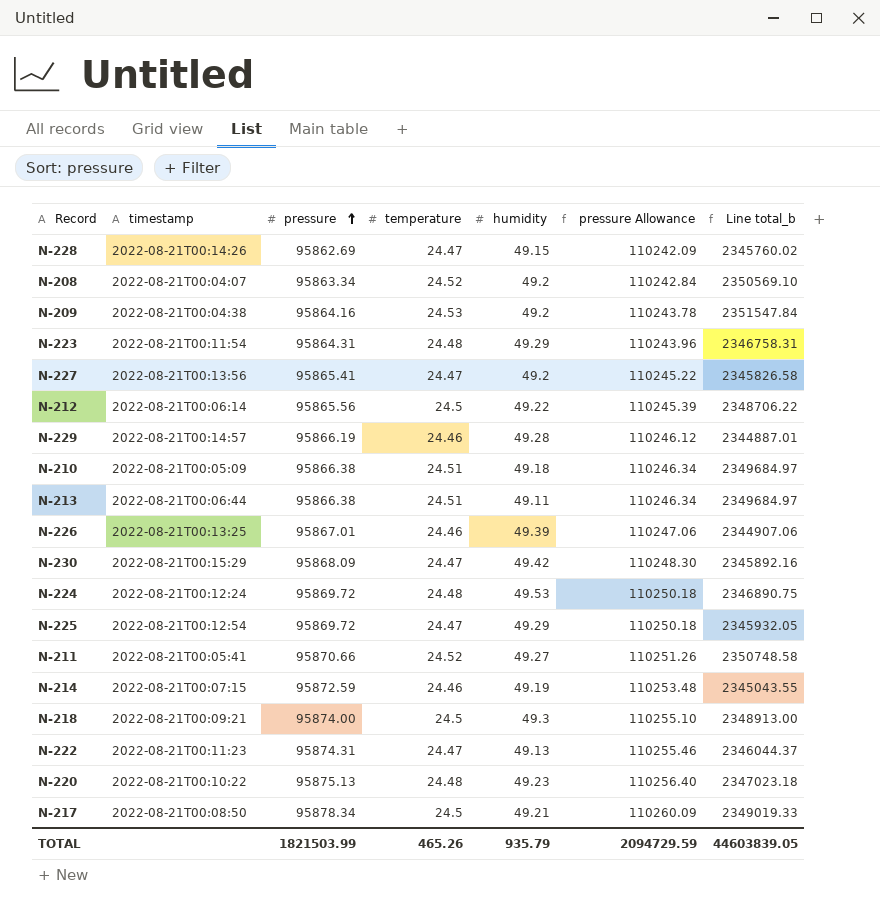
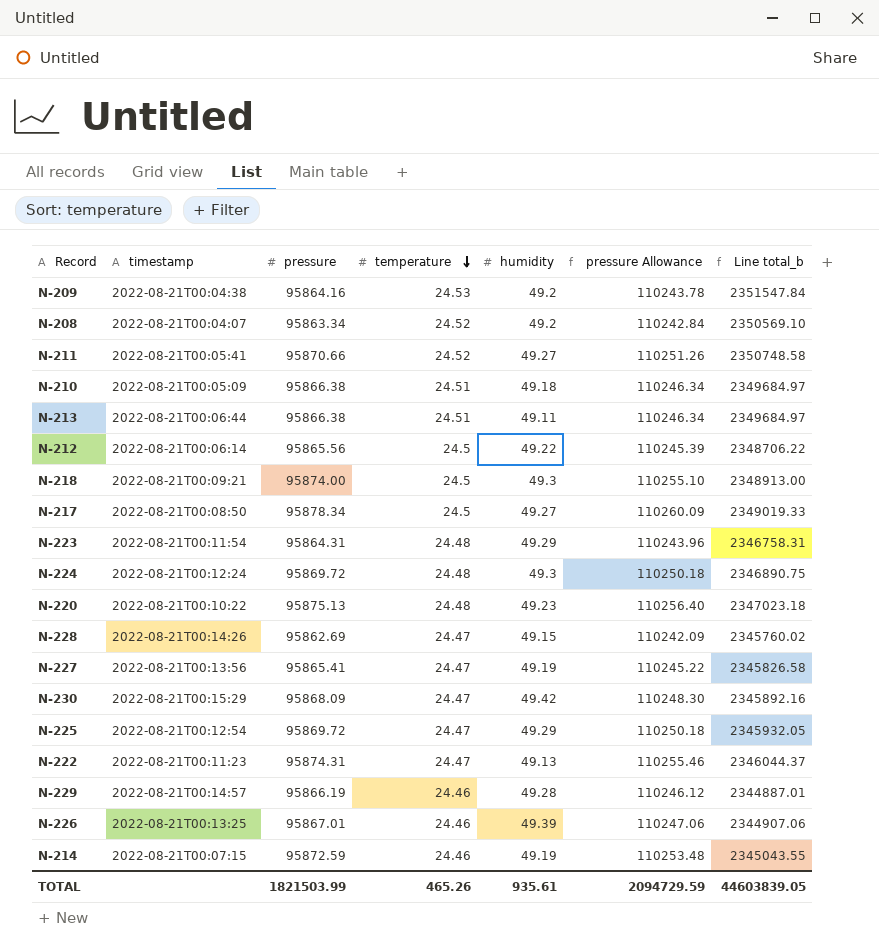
row order: pressure ascending -> temperature descending
N-217 | humidity: 49.21 -> 49.27
N-224 | humidity: 49.53 -> 49.3
N-227 | humidity: 49.2 -> 49.19
TOTAL | humidity: 935.79 -> 935.61

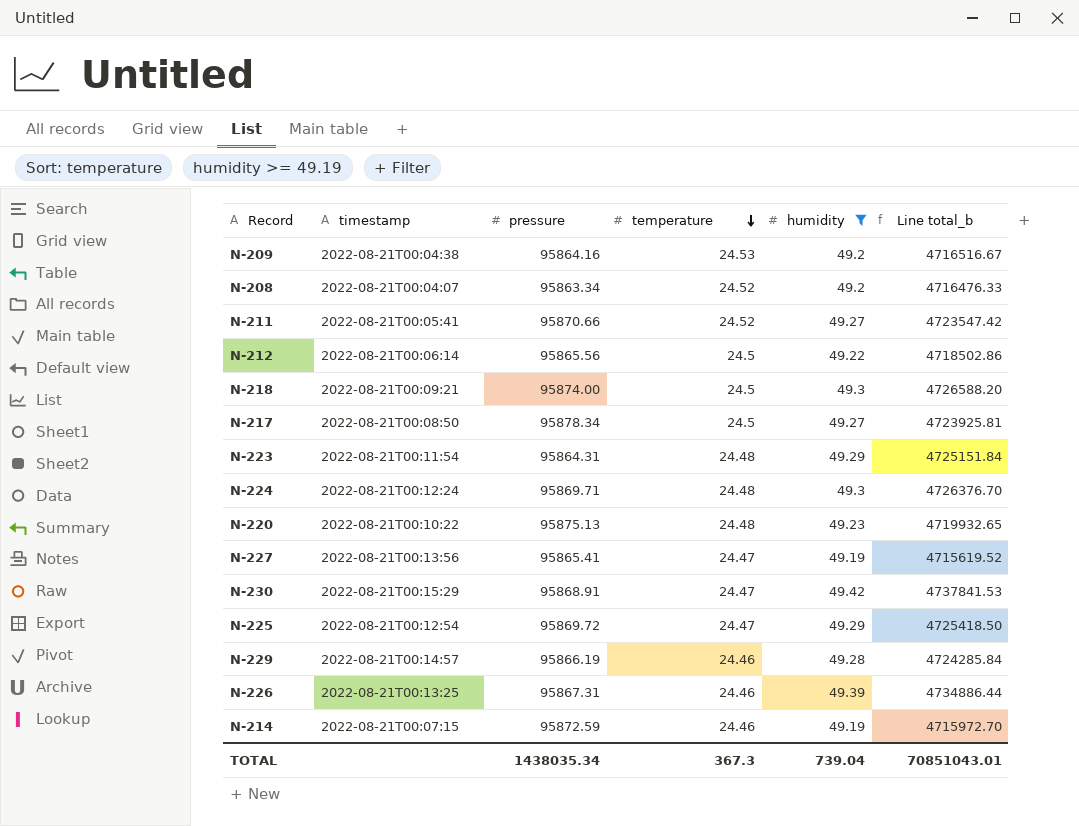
filter: none -> humidity >= 49.19
column pressure Allowance | formula: [pressure] * 1.15 -> none
column Line total_b | formula: [pressure] * [temperature] -> [pressure] * [humidity]
N-224 | pressure: 95869.72 -> 95869.71
N-230 | pressure: 95868.09 -> 95868.91
N-226 | pressure: 95867.01 -> 95867.31
TOTAL | pressure: 1821503.99 -> 1438035.34
TOTAL | temperature: 465.26 -> 367.3
TOTAL | humidity: 935.61 -> 739.04
TOTAL | Line total_b: 44603839.05 -> 70851043.01

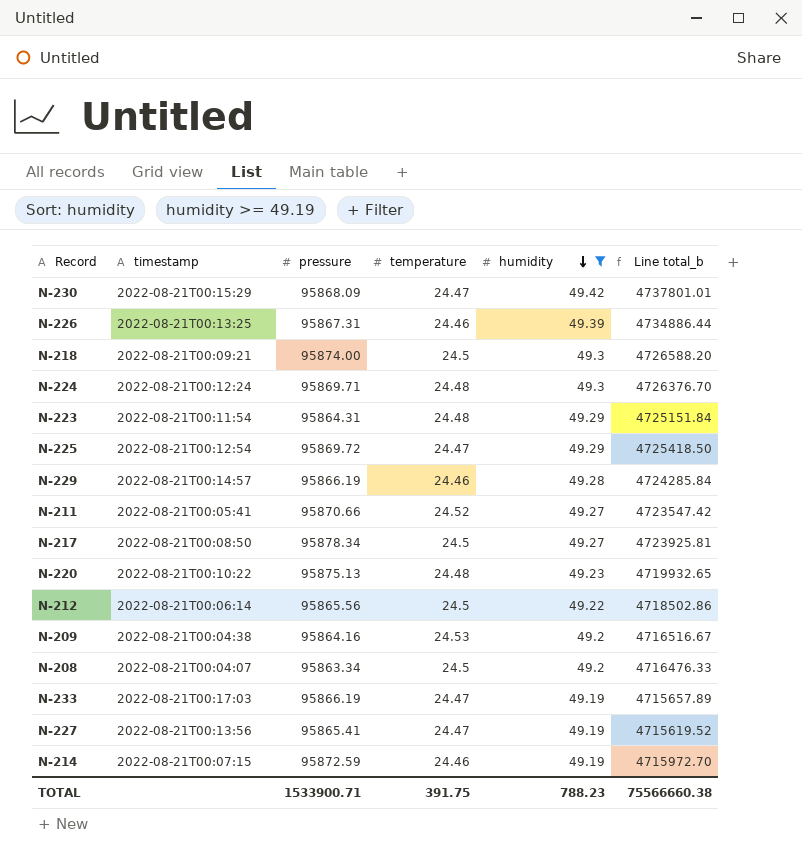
row order: temperature descending -> humidity descending
N-230 | pressure: 95868.91 -> 95868.09
N-230 | Line total_b: 4737841.53 -> 4737801.01
N-208 | temperature: 24.52 -> 24.5
row N-233: none -> 2022-08-21T00:17:03 | 95866.19 | 24.47 | 49.19 | 4715657.89
TOTAL | pressure: 1438035.34 -> 1533900.71
TOTAL | temperature: 367.3 -> 391.75
TOTAL | humidity: 739.04 -> 788.23
TOTAL | Line total_b: 70851043.01 -> 75566660.38

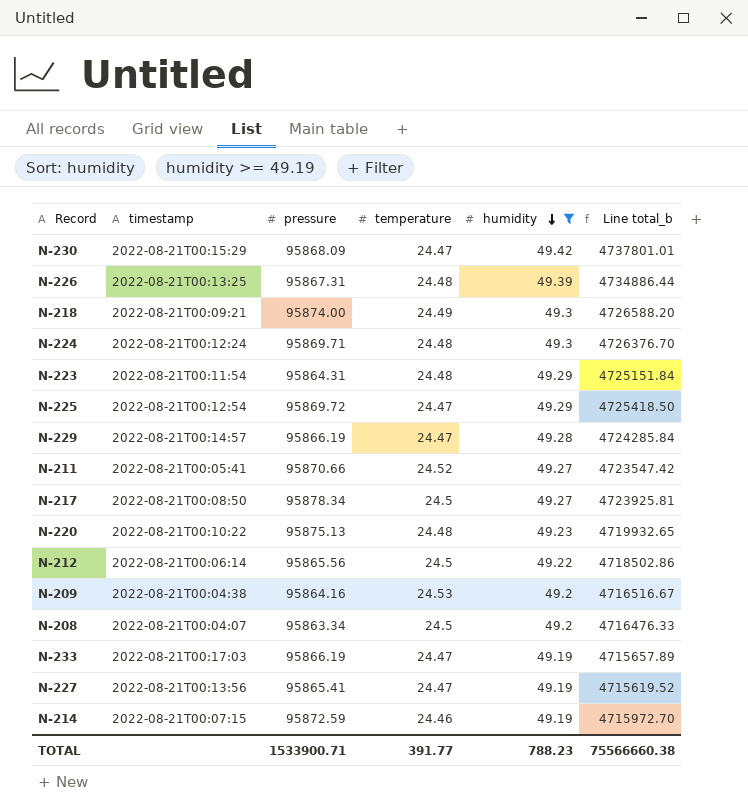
N-226 | temperature: 24.46 -> 24.48
N-218 | temperature: 24.5 -> 24.49
N-229 | temperature: 24.46 -> 24.47
TOTAL | temperature: 391.75 -> 391.77

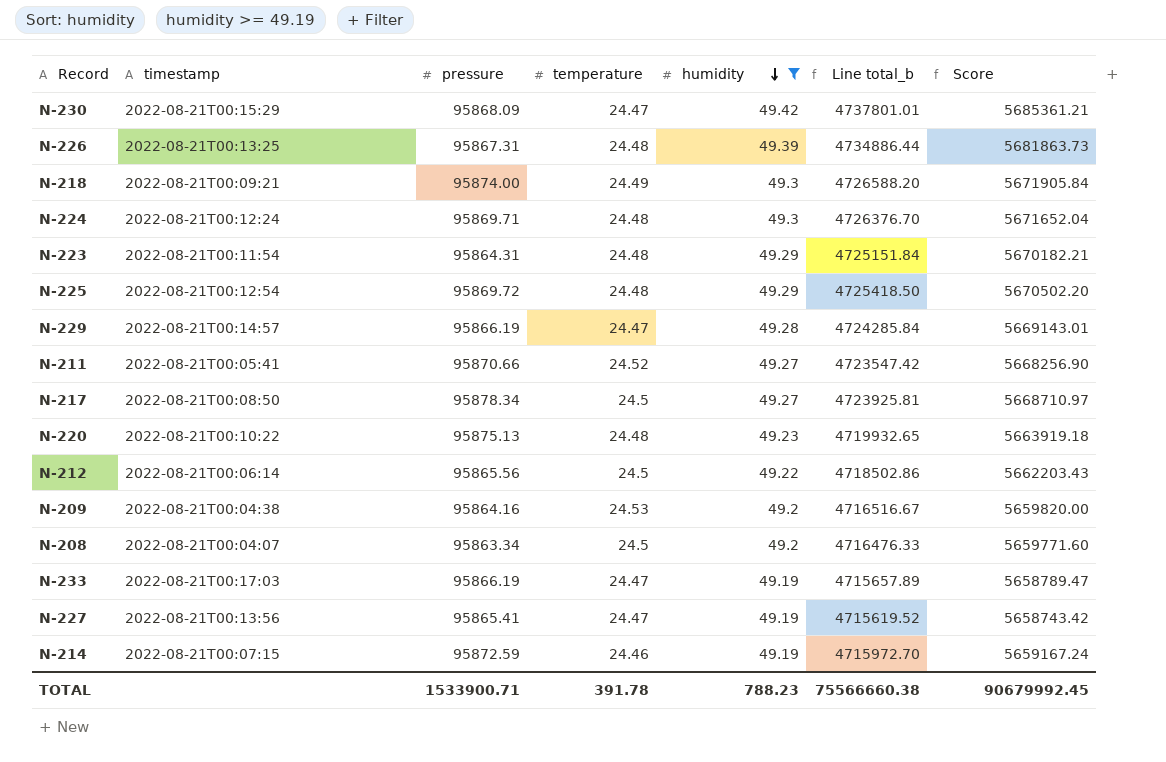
column Score | formula: none -> [Line total_b] * 1.2
N-225 | temperature: 24.47 -> 24.48
TOTAL | temperature: 391.77 -> 391.78

